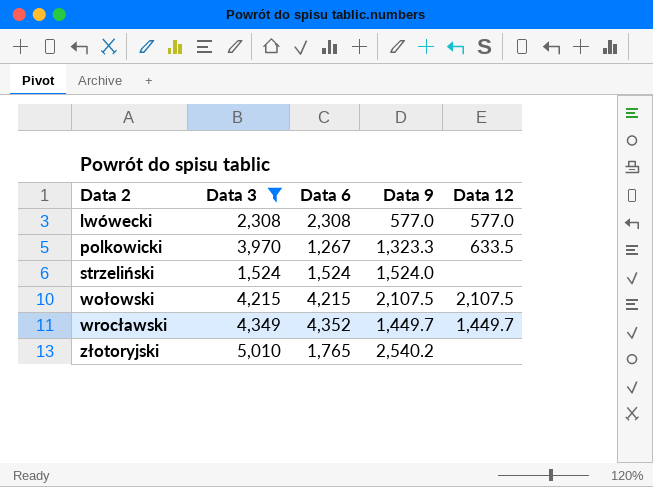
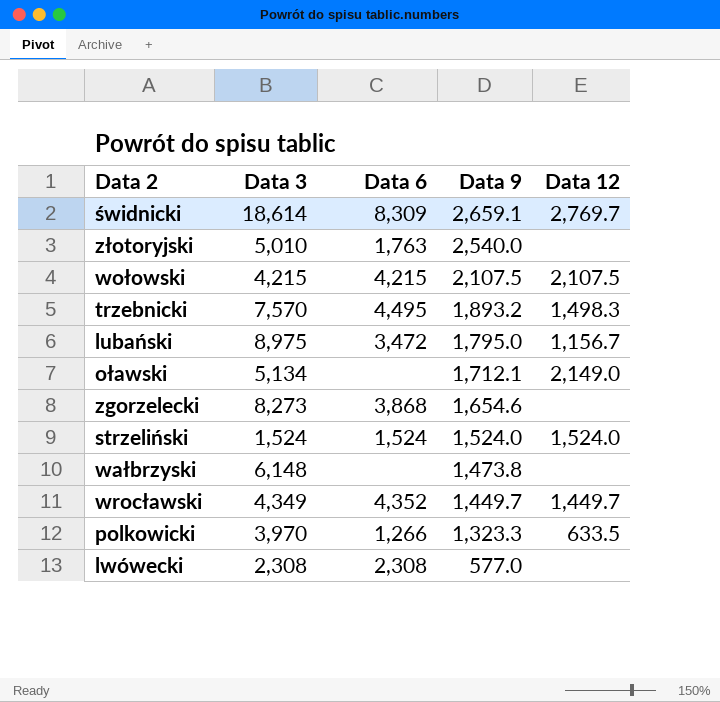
filter: Data 3 <= 5,010 -> none
row order: Data 2 ascending -> Data 9 descending
złotoryjski | Data 6: 1,765 -> 1,763
złotoryjski | Data 9: 2,540.2 -> 2,540.0
strzeliński | Data 12: none -> 1,524.0
polkowicki | Data 6: 1,267 -> 1,266
lwówecki | Data 12: 577.0 -> none

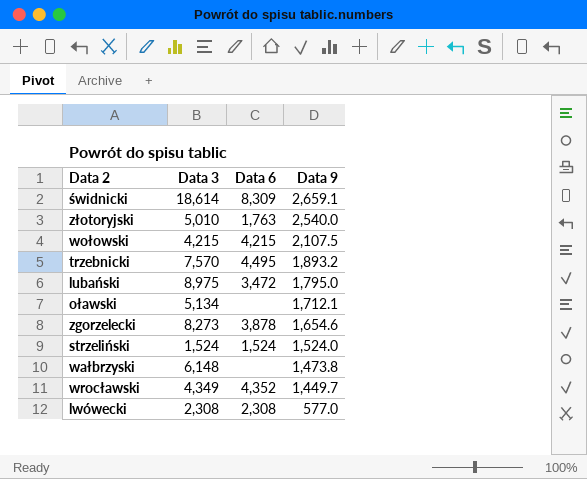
column Data 12 | position: 5 -> none
row polkowicki: 3,970 | 1,266 | 1,323.3 | 633.5 -> none
zgorzelecki | Data 6: 3,868 -> 3,878

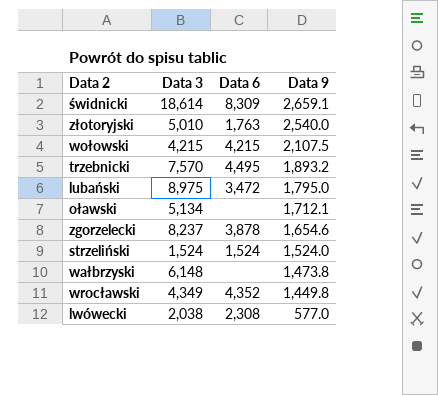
zgorzelecki | Data 3: 8,273 -> 8,237
wrocławski | Data 9: 1,449.7 -> 1,449.8
lwówecki | Data 3: 2,308 -> 2,038

